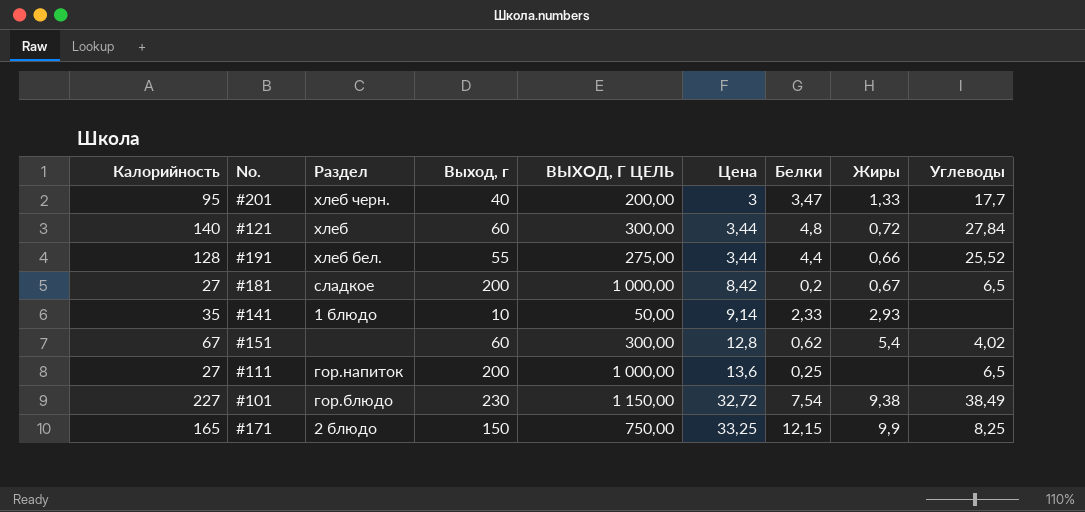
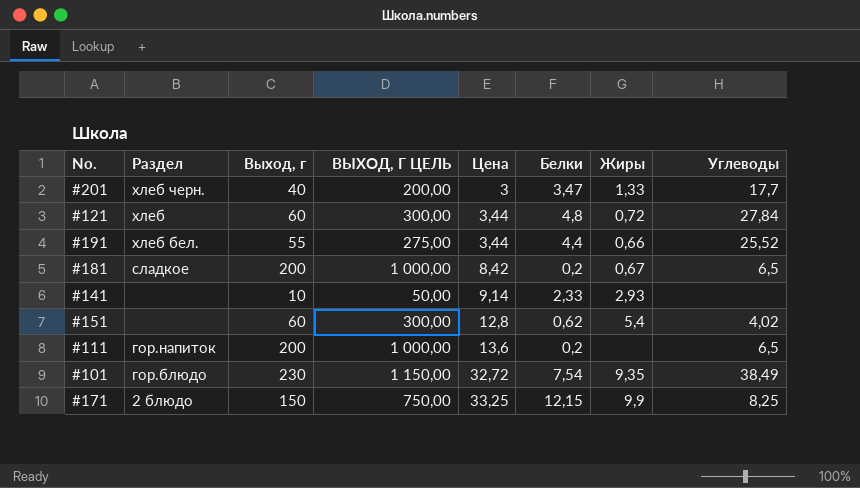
column Калорийность | position: 1 -> none
#141 | Раздел: 1 блюдо -> none
#111 | Белки: 0,25 -> 0,2
#101 | Жиры: 9,38 -> 9,35

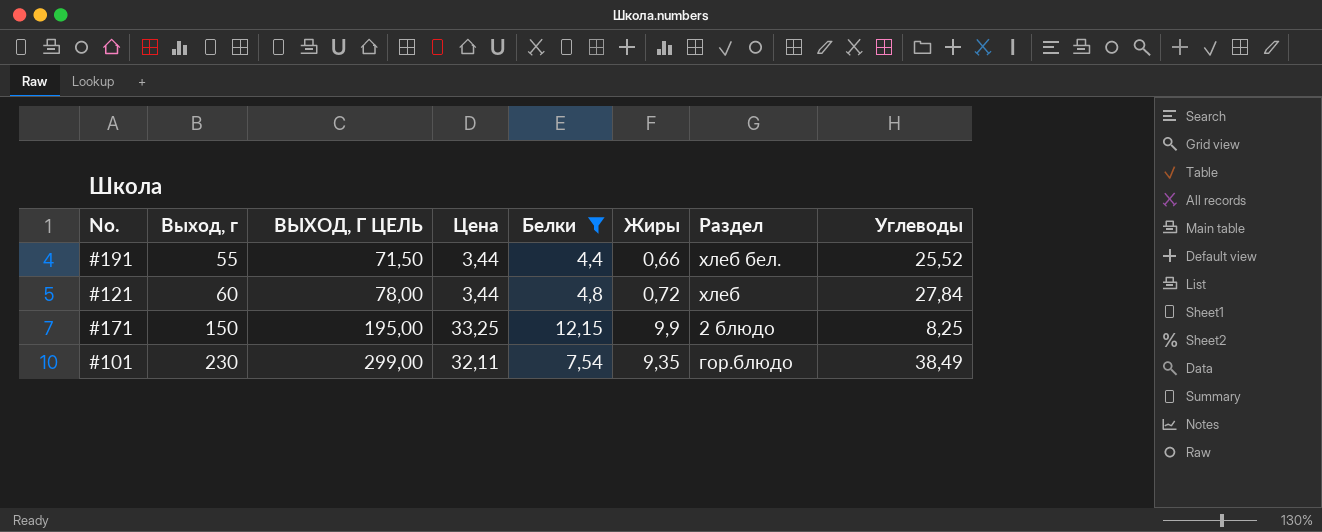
filter: none -> Белки >= 4,4
row order: Цена ascending -> Выход, г ascending
column ВЫХОД, Г ЦЕЛЬ | formula: [Выход, г] * 5 -> [Выход, г] * 1,3
column Раздел | position: 2 -> 7
#101 | Цена: 32,72 -> 32,11

